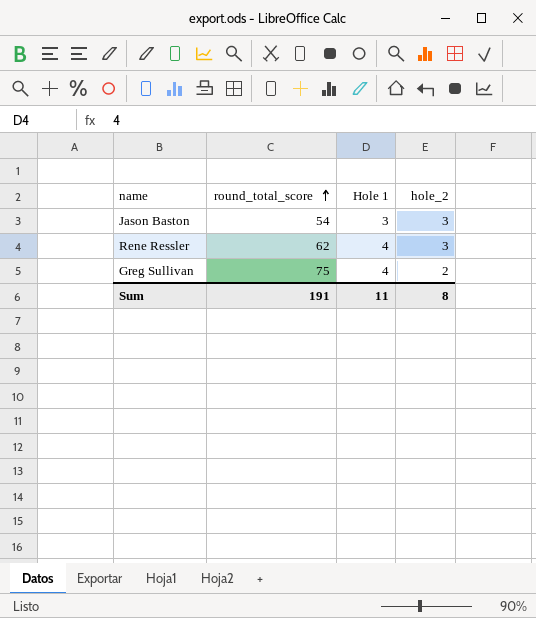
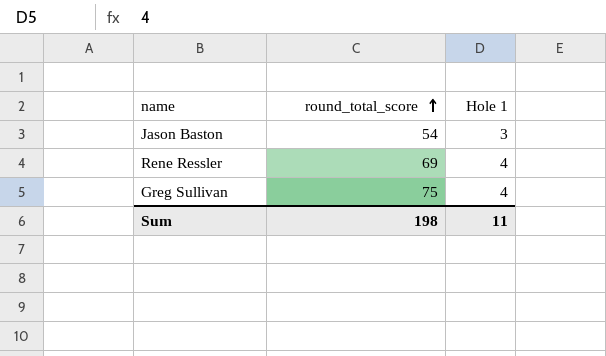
column hole_2 | position: 4 -> none
Rene Ressler | round_total_score: 62 -> 69
Sum | round_total_score: 191 -> 198

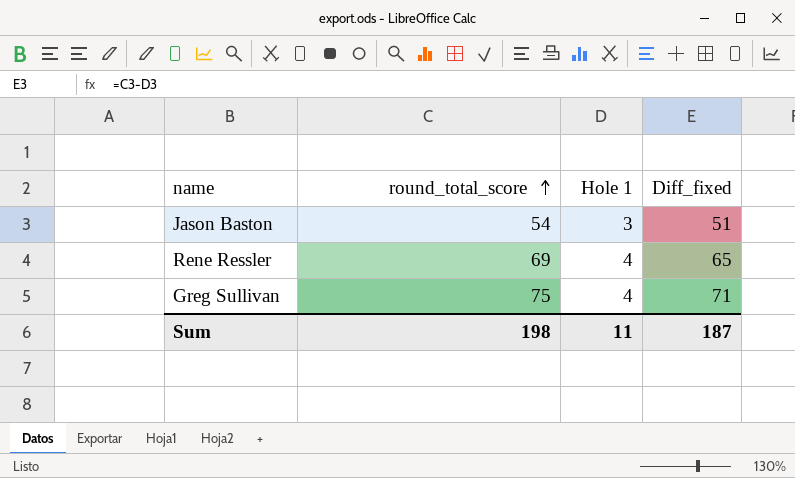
column Diff_fixed | formula: none -> [round_total_score] - [Hole 1]

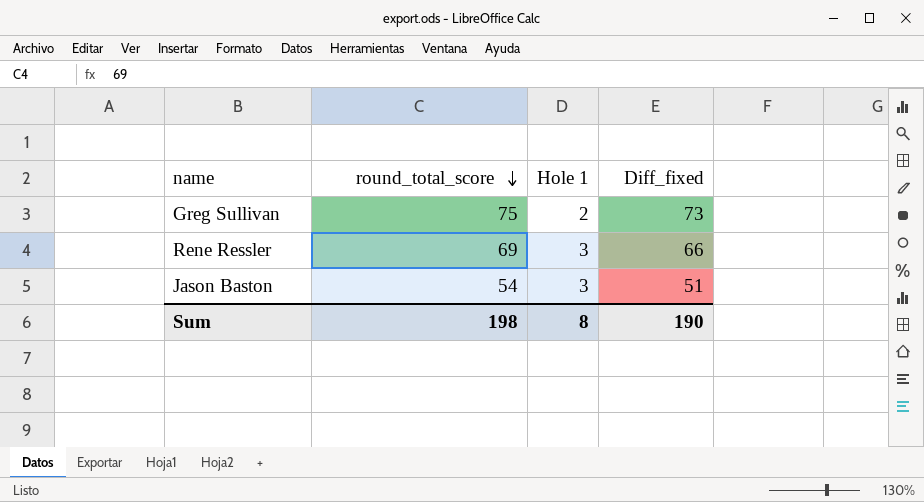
row order: round_total_score ascending -> round_total_score descending
Greg Sullivan | Hole 1: 4 -> 2
Greg Sullivan | Diff_fixed: 71 -> 73
Rene Ressler | Hole 1: 4 -> 3
Rene Ressler | Diff_fixed: 65 -> 66
Sum | Hole 1: 11 -> 8
Sum | Diff_fixed: 187 -> 190

